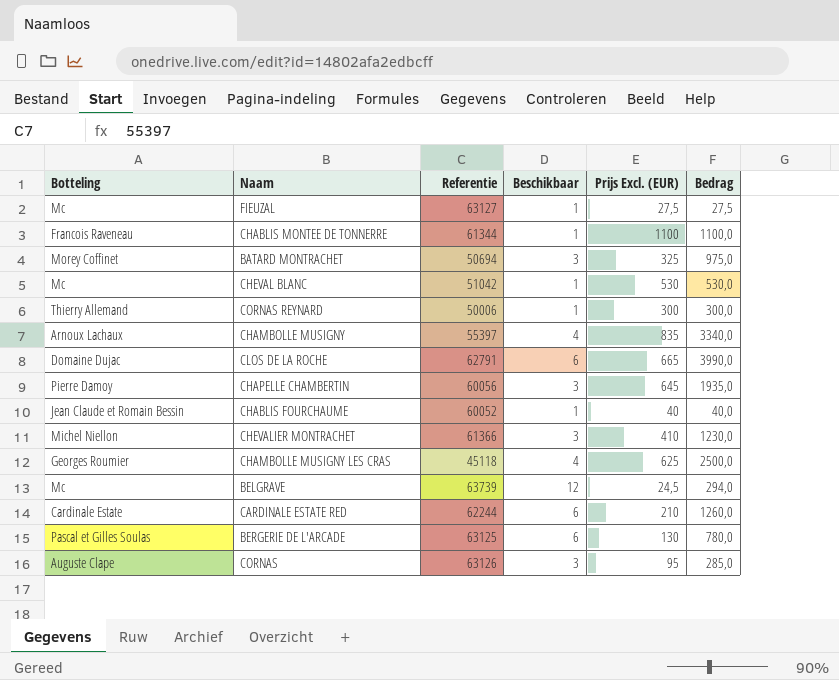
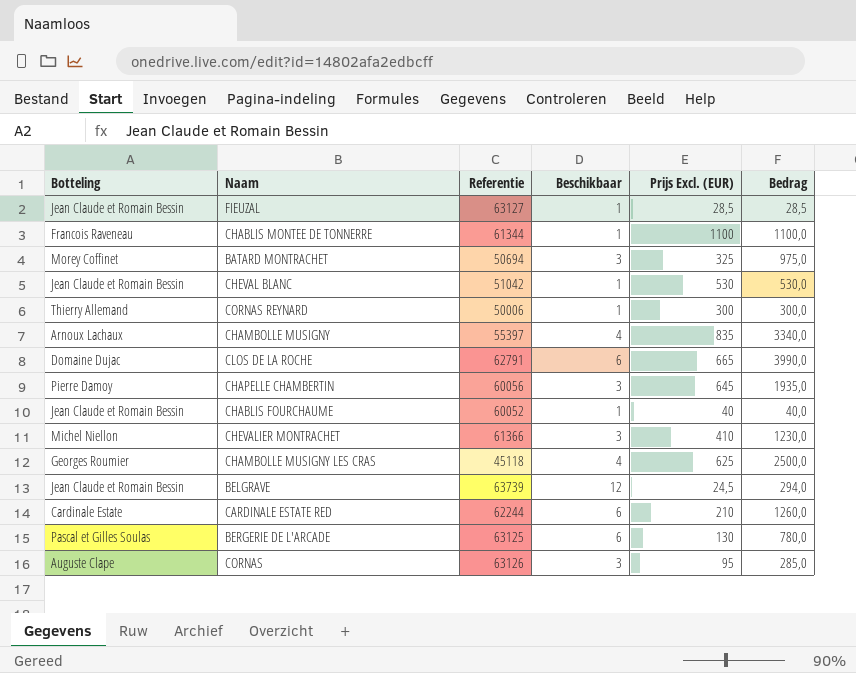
FIEUZAL | Botteling: Mc -> Jean Claude et Romain Bessin
FIEUZAL | Prijs Excl. (EUR): 27,5 -> 28,5
FIEUZAL | Bedrag: 27,5 -> 28,5
CHEVAL BLANC | Botteling: Mc -> Jean Claude et Romain Bessin
BELGRAVE | Botteling: Mc -> Jean Claude et Romain Bessin

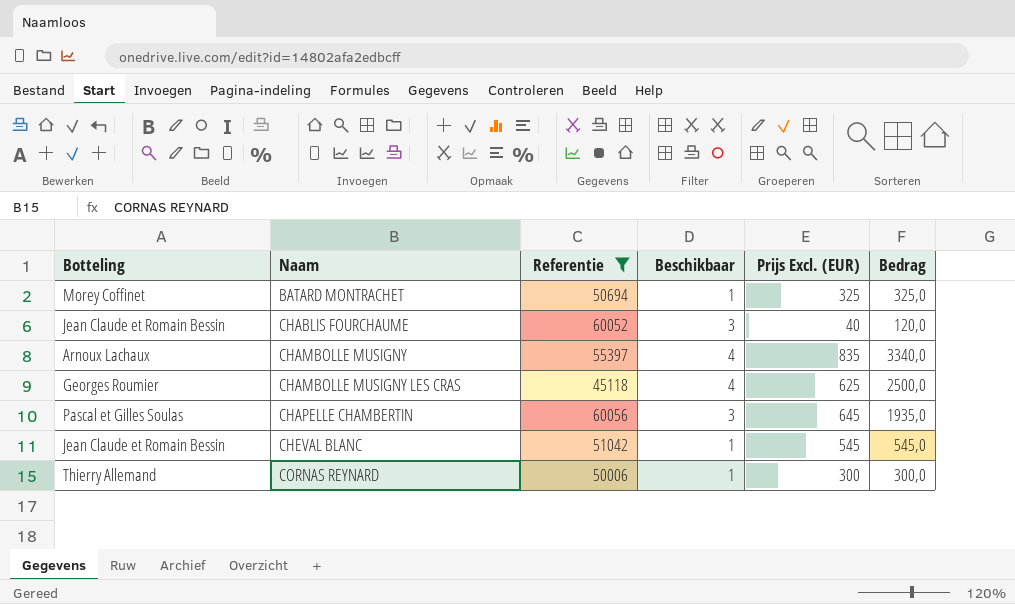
filter: none -> Referentie <= 60056
row order: none -> Naam ascending
BATARD MONTRACHET | Beschikbaar: 3 -> 1
BATARD MONTRACHET | Bedrag: 975,0 -> 325,0
CHABLIS FOURCHAUME | Beschikbaar: 1 -> 3
CHABLIS FOURCHAUME | Bedrag: 40,0 -> 120,0
CHAPELLE CHAMBERTIN | Botteling: Pierre Damoy -> Pascal et Gilles Soulas
CHEVAL BLANC | Prijs Excl. (EUR): 530 -> 545
CHEVAL BLANC | Bedrag: 530,0 -> 545,0

